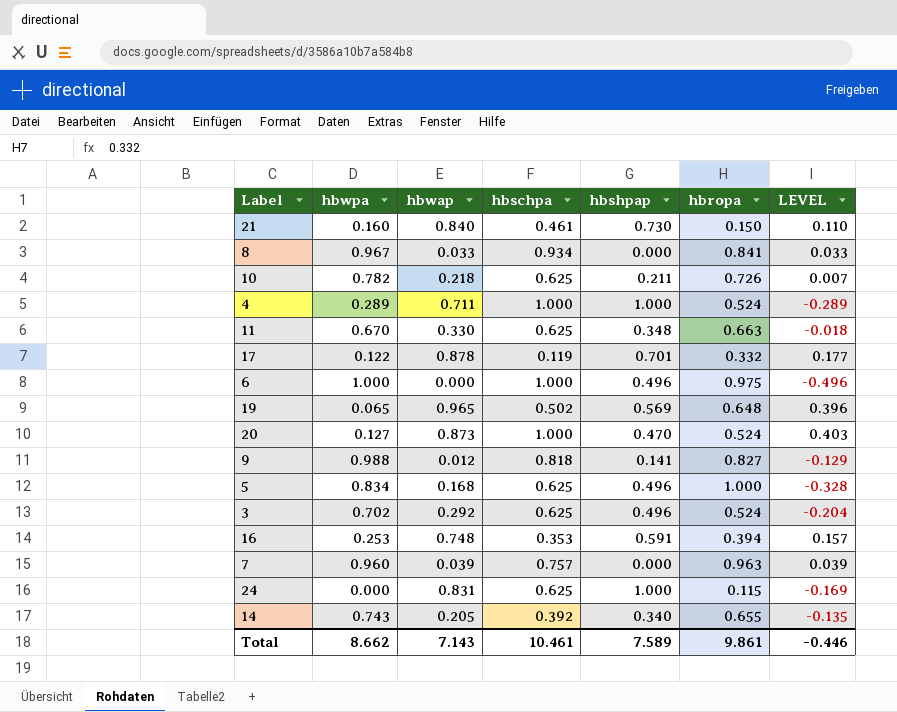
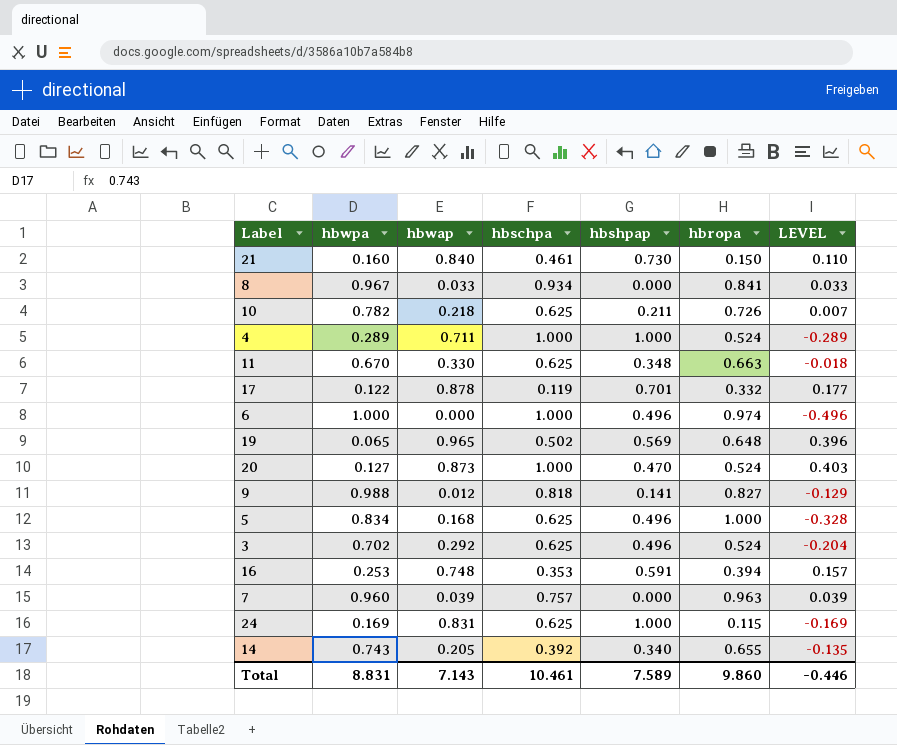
6 | hbropa: 0.975 -> 0.974
24 | hbwpa: 0.000 -> 0.169
Total | hbwpa: 8.662 -> 8.831
Total | hbropa: 9.861 -> 9.860

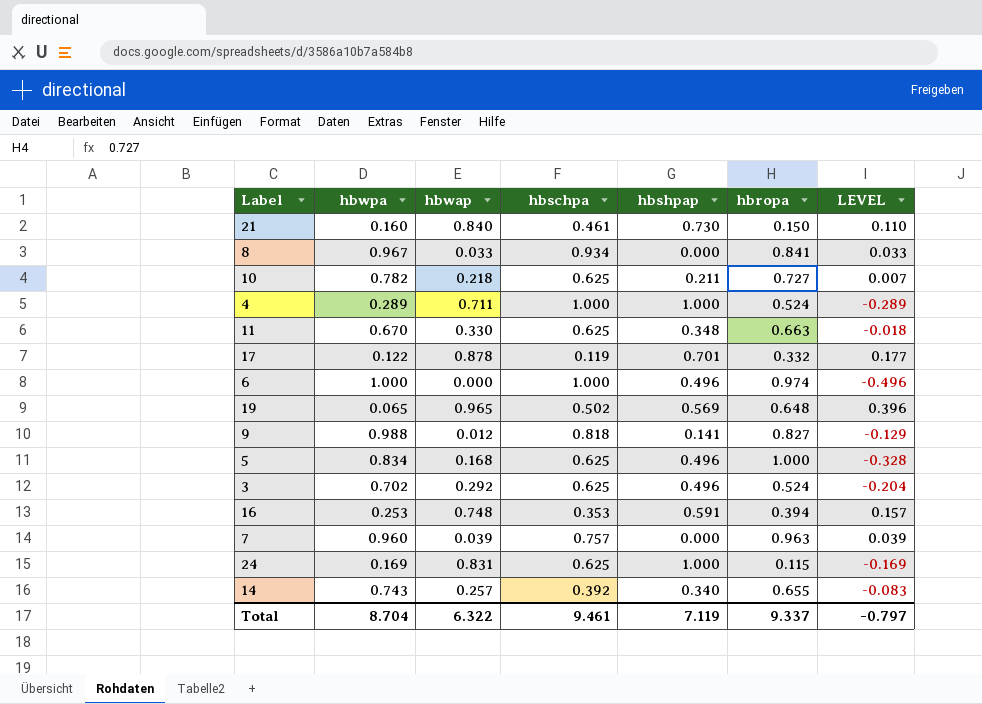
row 20: 0.127 | 0.873 | 1.000 | 0.470 | 0.524 | 0.403 -> none
10 | hbropa: 0.726 -> 0.727
14 | hbwap: 0.205 -> 0.257
14 | LEVEL: -0.135 -> -0.083
Total | hbwpa: 8.831 -> 8.704
Total | hbwap: 7.143 -> 6.322
Total | hbschpa: 10.461 -> 9.461
Total | hbshpap: 7.589 -> 7.119
Total | hbropa: 9.860 -> 9.337
Total | LEVEL: -0.446 -> -0.797

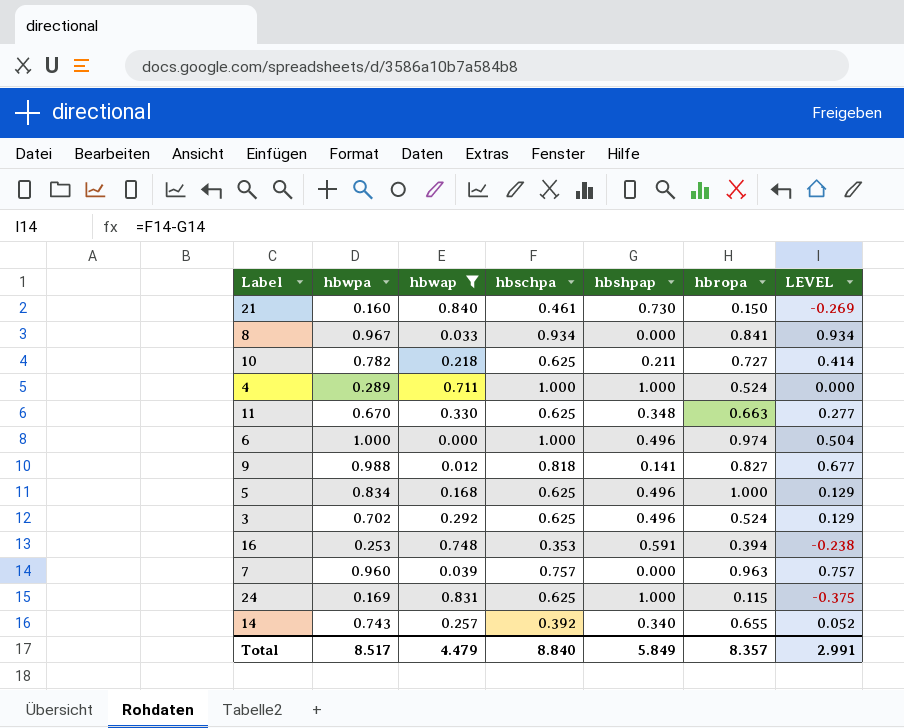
filter: none -> hbwap <= 0.840
column LEVEL | formula: [hbwap] - [hbshpap] -> [hbschpa] - [hbshpap]
Total | hbwpa: 8.704 -> 8.517
Total | hbwap: 6.322 -> 4.479
Total | hbschpa: 9.461 -> 8.840
Total | hbshpap: 7.119 -> 5.849
Total | hbropa: 9.337 -> 8.357
Total | LEVEL: -0.797 -> 2.991

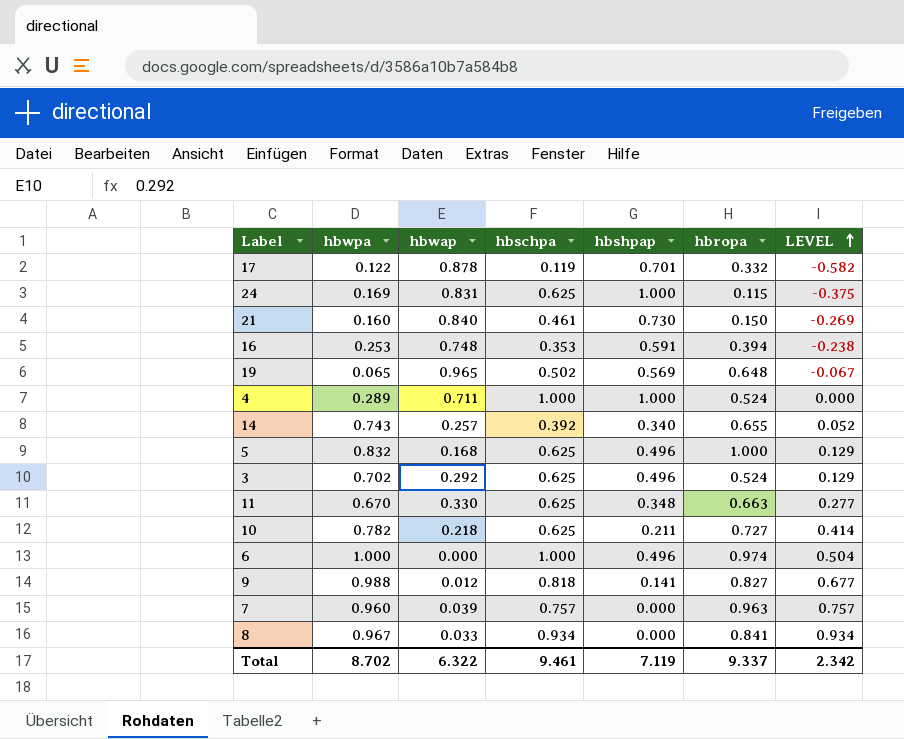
filter: hbwap <= 0.840 -> none
row order: none -> LEVEL ascending
5 | hbwpa: 0.834 -> 0.832
Total | hbwpa: 8.517 -> 8.702
Total | hbwap: 4.479 -> 6.322
Total | hbschpa: 8.840 -> 9.461
Total | hbshpap: 5.849 -> 7.119
Total | hbropa: 8.357 -> 9.337
Total | LEVEL: 2.991 -> 2.342

